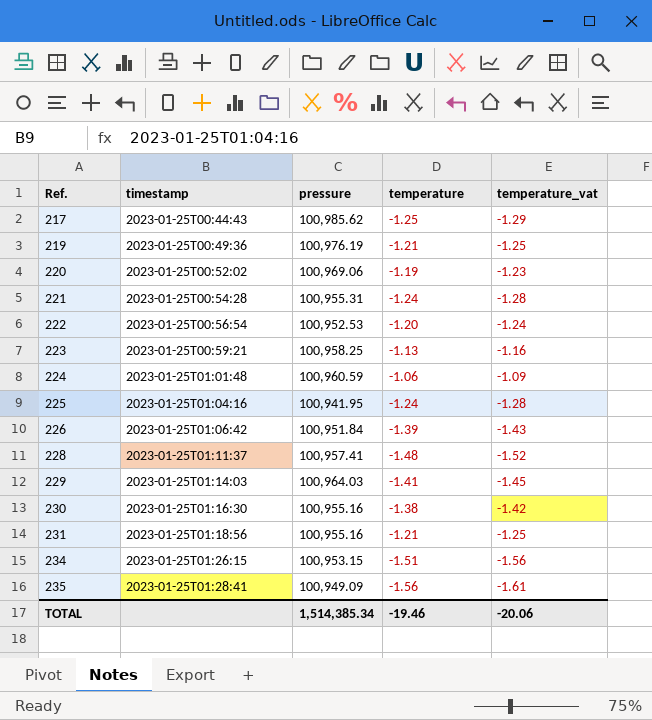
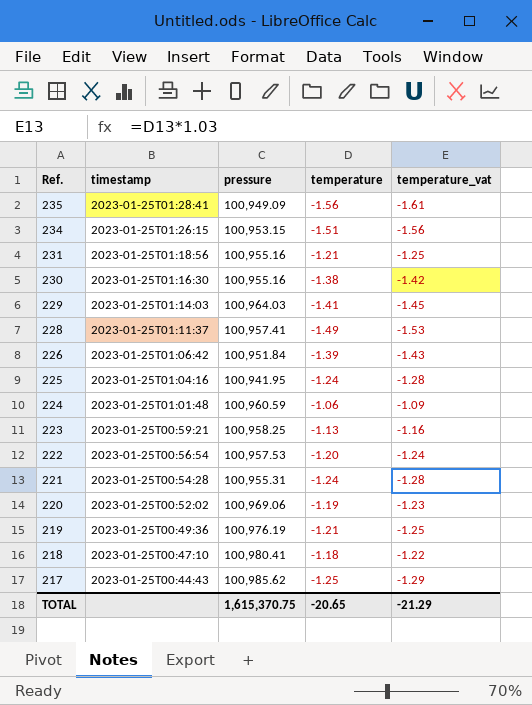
row order: Ref. ascending -> Ref. descending
228 | temperature: -1.48 -> -1.49
228 | temperature_vat: -1.52 -> -1.53
222 | pressure: 100,952.53 -> 100,957.53
row 218: none -> 2023-01-25T00:47:10 | 100,980.41 | -1.18 | -1.22
TOTAL | pressure: 1,514,385.34 -> 1,615,370.75
TOTAL | temperature: -19.46 -> -20.65
TOTAL | temperature_vat: -20.06 -> -21.29

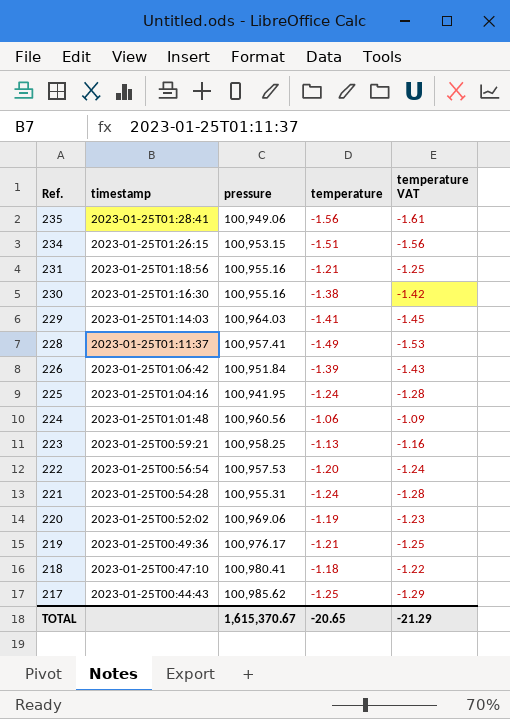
column name: temperature_vat -> temperature VAT
235 | pressure: 100,949.09 -> 100,949.06
224 | pressure: 100,960.59 -> 100,960.56
219 | pressure: 100,976.19 -> 100,976.17
TOTAL | pressure: 1,615,370.75 -> 1,615,370.67

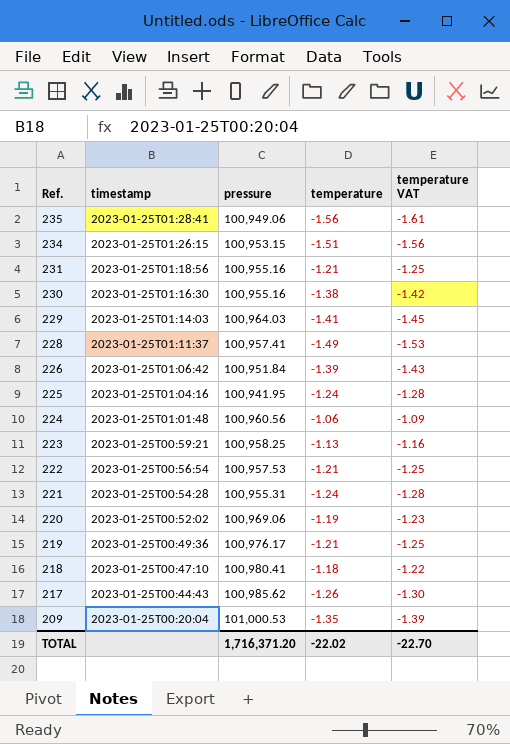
222 | temperature: -1.20 -> -1.21
222 | temperature VAT: -1.24 -> -1.25
217 | temperature: -1.25 -> -1.26
217 | temperature VAT: -1.29 -> -1.30
row 209: none -> 2023-01-25T00:20:04 | 101,000.53 | -1.35 | -1.39
TOTAL | pressure: 1,615,370.67 -> 1,716,371.20
TOTAL | temperature: -20.65 -> -22.02
TOTAL | temperature VAT: -21.29 -> -22.70

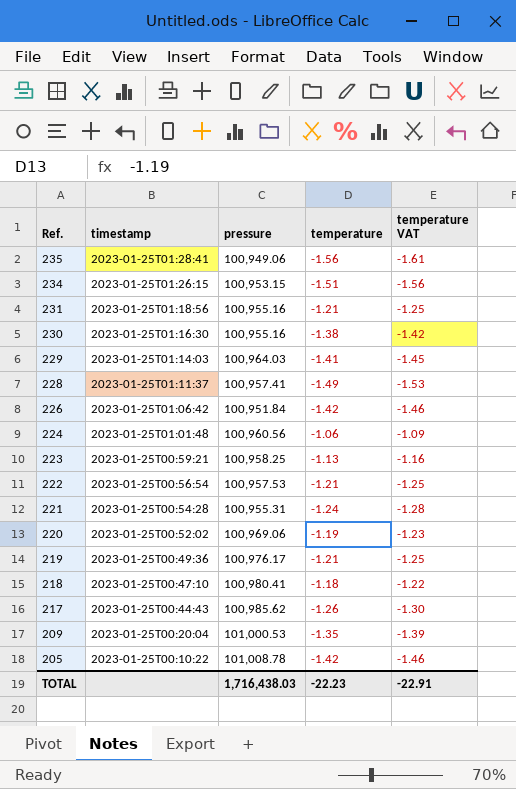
row 225: 2023-01-25T01:04:16 | 100,941.95 | -1.24 | -1.28 -> none
226 | temperature: -1.39 -> -1.42
226 | temperature VAT: -1.43 -> -1.46
row 205: none -> 2023-01-25T00:10:22 | 101,008.78 | -1.42 | -1.46
TOTAL | pressure: 1,716,371.20 -> 1,716,438.03
TOTAL | temperature: -22.02 -> -22.23
TOTAL | temperature VAT: -22.70 -> -22.91

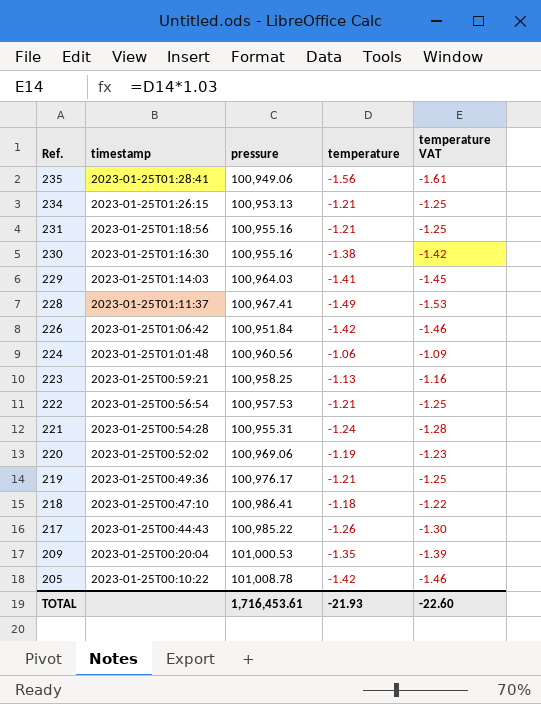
234 | pressure: 100,953.15 -> 100,953.13
234 | temperature: -1.51 -> -1.21
234 | temperature VAT: -1.56 -> -1.25
228 | pressure: 100,957.41 -> 100,967.41
218 | pressure: 100,980.41 -> 100,986.41
217 | pressure: 100,985.62 -> 100,985.22
TOTAL | pressure: 1,716,438.03 -> 1,716,453.61
TOTAL | temperature: -22.23 -> -21.93
TOTAL | temperature VAT: -22.91 -> -22.60

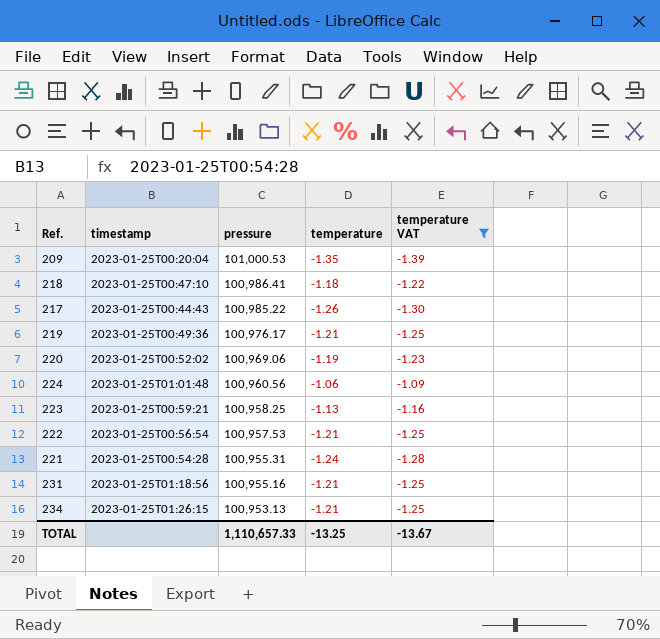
filter: none -> temperature VAT >= -1.39
row order: Ref. descending -> pressure descending
TOTAL | pressure: 1,716,453.61 -> 1,110,657.33
TOTAL | temperature: -21.93 -> -13.25
TOTAL | temperature VAT: -22.60 -> -13.67

